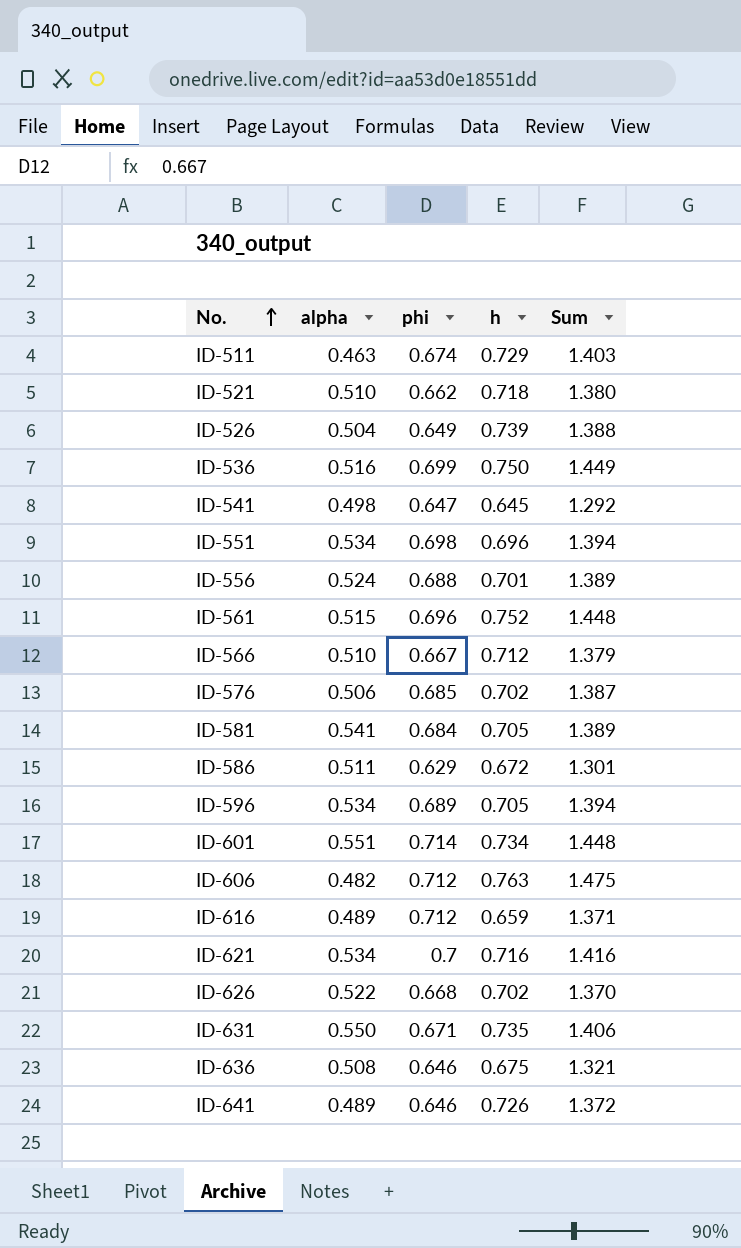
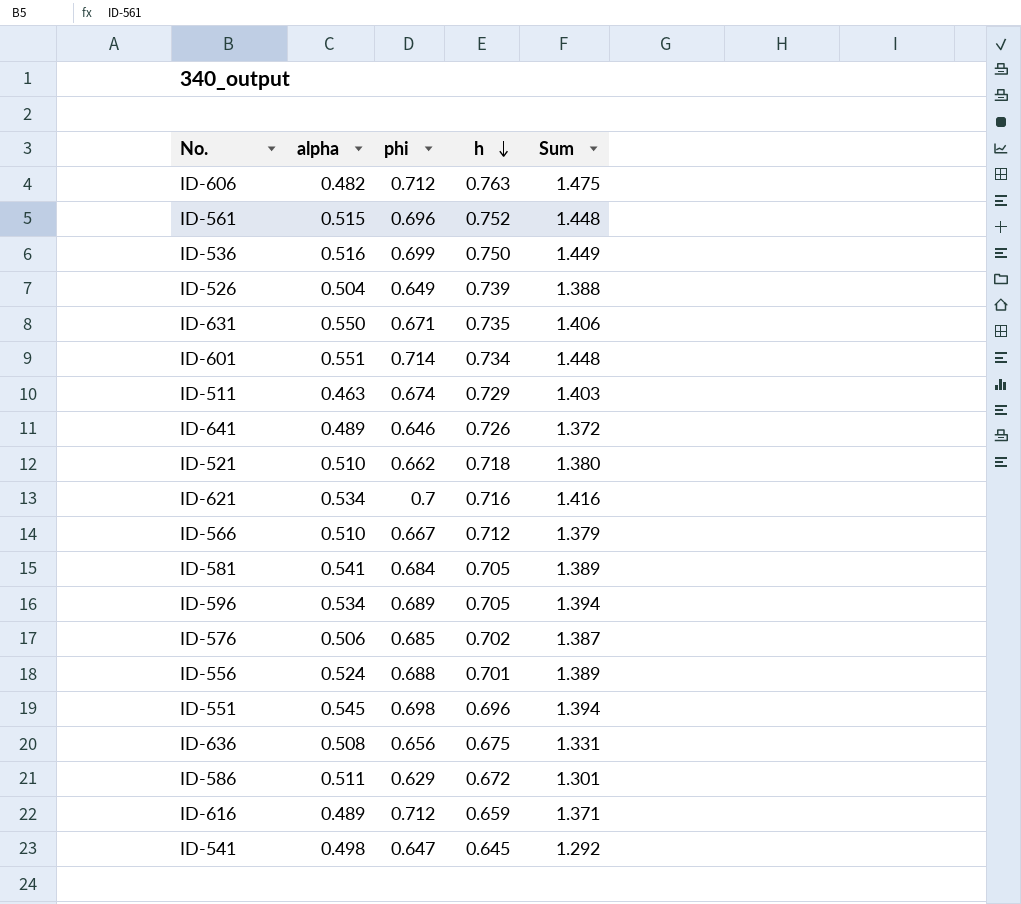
row order: No. ascending -> h descending
row ID-626: 0.522 | 0.668 | 0.702 | 1.370 -> none
ID-551 | alpha: 0.534 -> 0.545
ID-636 | phi: 0.646 -> 0.656
ID-636 | Sum: 1.321 -> 1.331

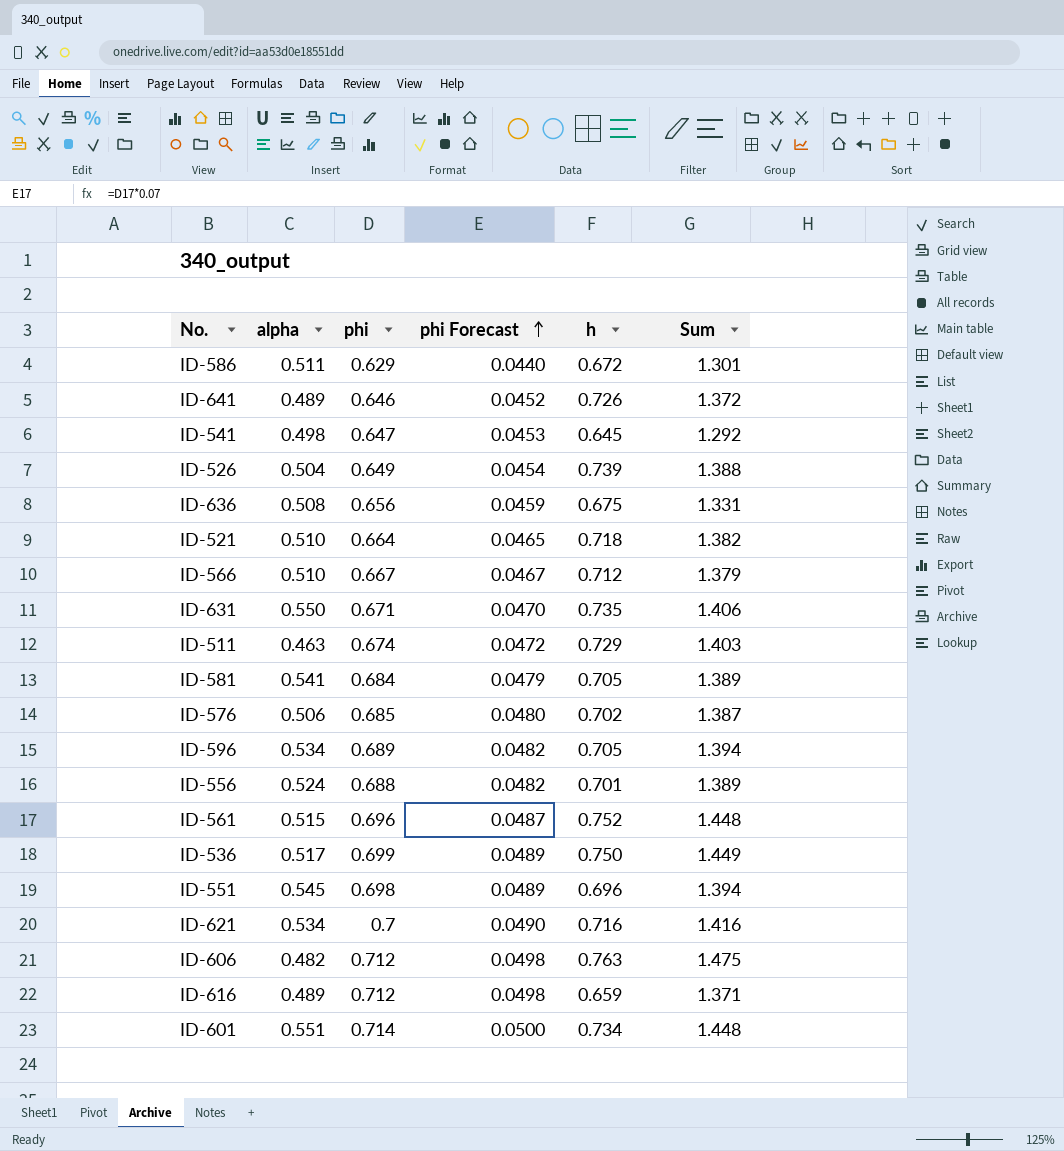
row order: h descending -> phi Forecast ascending
column phi Forecast | formula: none -> [phi] * 0.07
ID-521 | phi: 0.662 -> 0.664
ID-521 | Sum: 1.380 -> 1.382
ID-536 | alpha: 0.516 -> 0.517

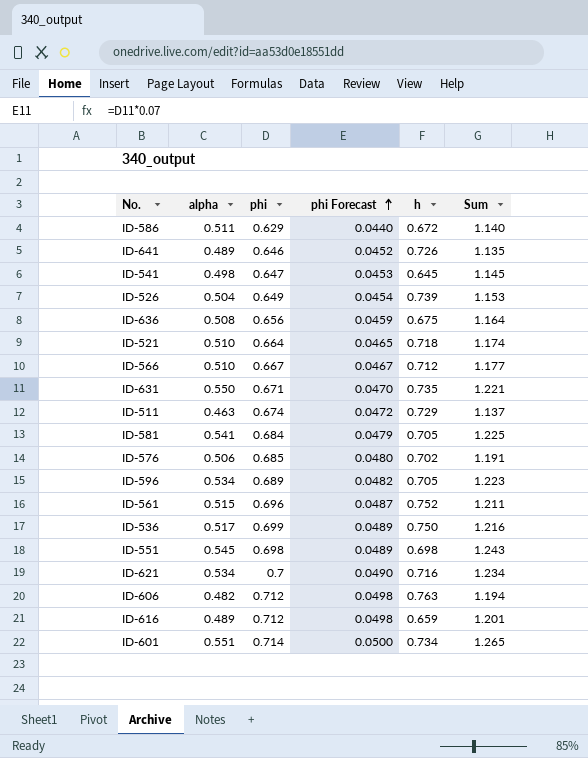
column Sum | formula: [phi] + [h] -> [alpha] + [phi]
row ID-556: 0.524 | 0.688 | 0.0482 | 0.701 | 1.389 -> none
ID-551 | h: 0.696 -> 0.698

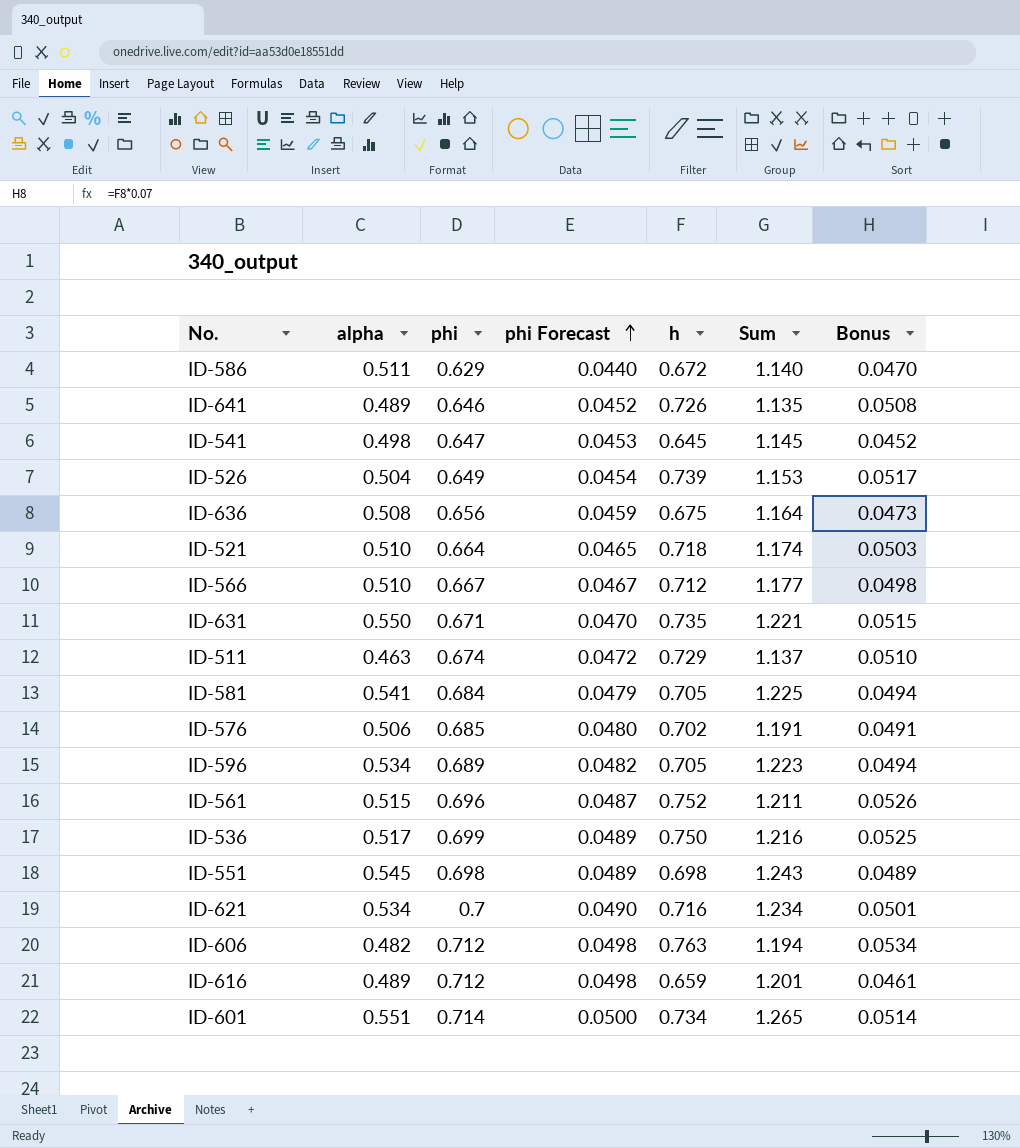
column Bonus | formula: none -> [h] * 0.07

